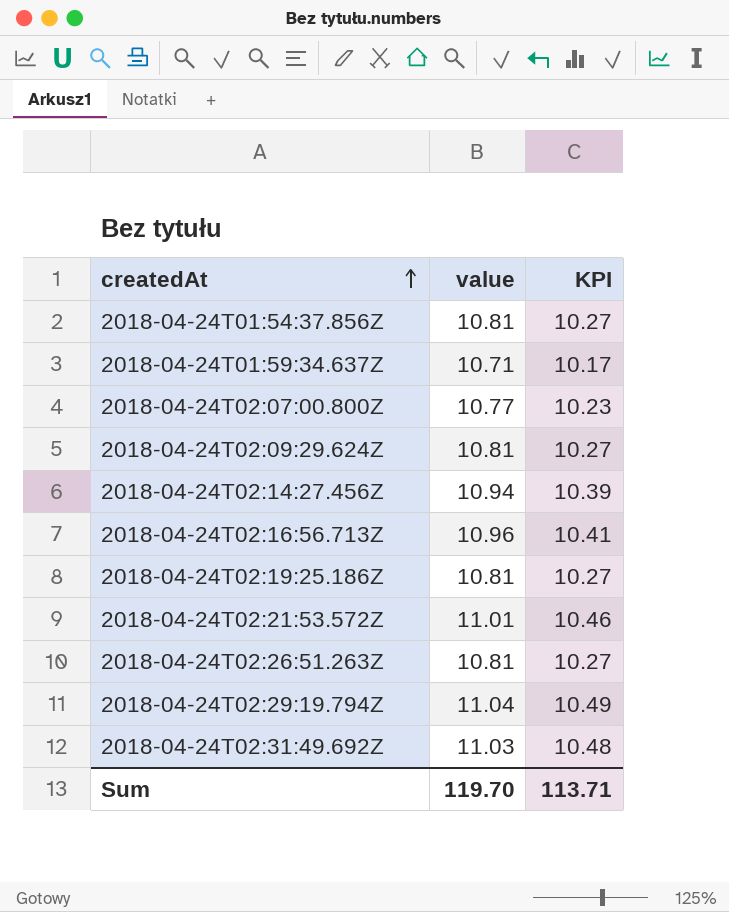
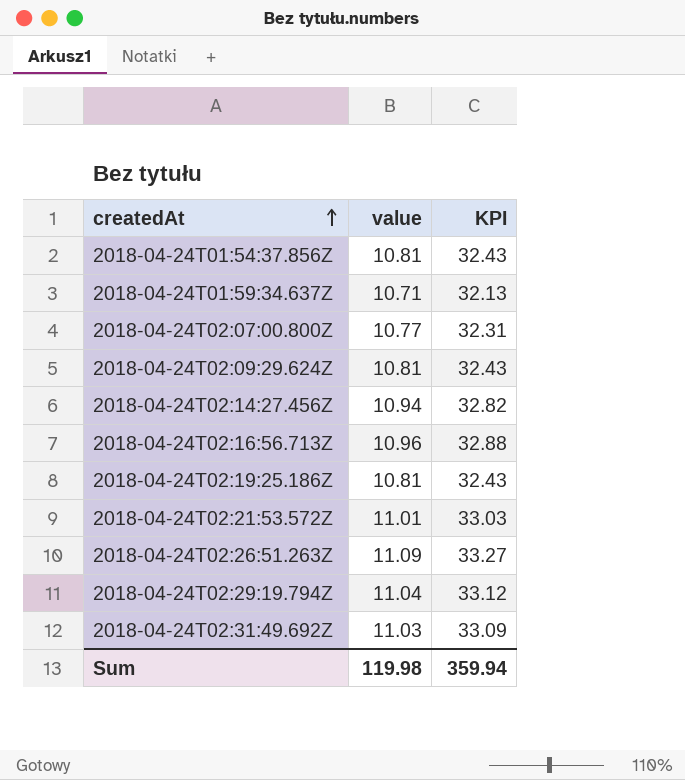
column KPI | formula: [value] * 0.95 -> [value] * 3
2018-04-24T02:26:51.263Z | value: 10.81 -> 11.09
Sum | value: 119.70 -> 119.98
Sum | KPI: 113.71 -> 359.94

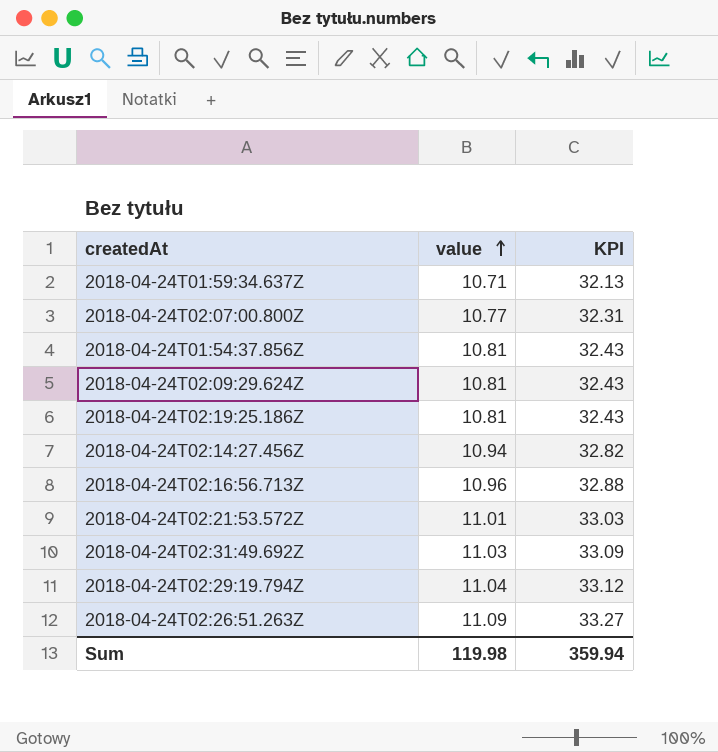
row order: createdAt ascending -> value ascending

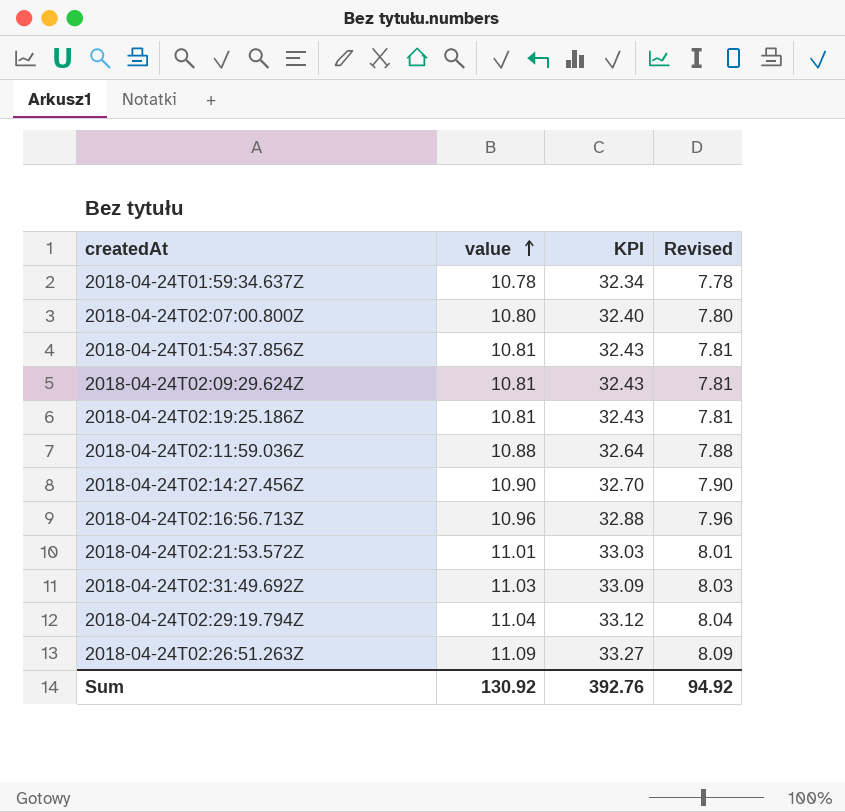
column Revised | formula: none -> [value] - 3
2018-04-24T01:59:34.637Z | value: 10.71 -> 10.78
2018-04-24T01:59:34.637Z | KPI: 32.13 -> 32.34
2018-04-24T02:07:00.800Z | value: 10.77 -> 10.80
2018-04-24T02:07:00.800Z | KPI: 32.31 -> 32.40
row 2018-04-24T02:11:59.036Z: none -> 10.88 | 32.64 | 7.88
2018-04-24T02:14:27.456Z | value: 10.94 -> 10.90
2018-04-24T02:14:27.456Z | KPI: 32.82 -> 32.70
Sum | value: 119.98 -> 130.92
Sum | KPI: 359.94 -> 392.76

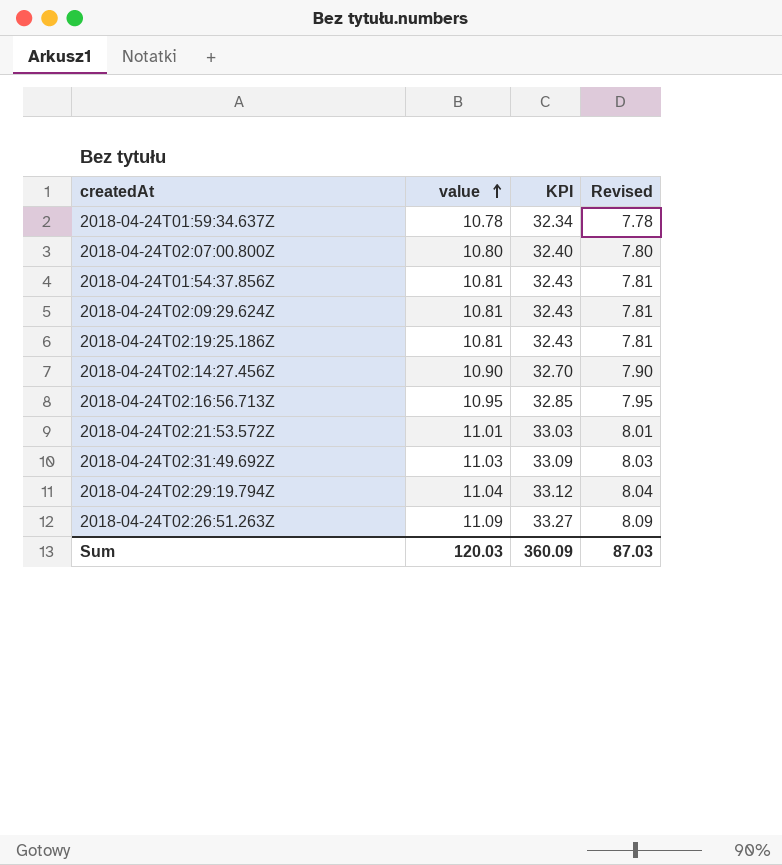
row 2018-04-24T02:11:59.036Z: 10.88 | 32.64 | 7.88 -> none
2018-04-24T02:16:56.713Z | value: 10.96 -> 10.95
2018-04-24T02:16:56.713Z | KPI: 32.88 -> 32.85
2018-04-24T02:16:56.713Z | Revised: 7.96 -> 7.95
Sum | value: 130.92 -> 120.03
Sum | KPI: 392.76 -> 360.09
Sum | Revised: 94.92 -> 87.03

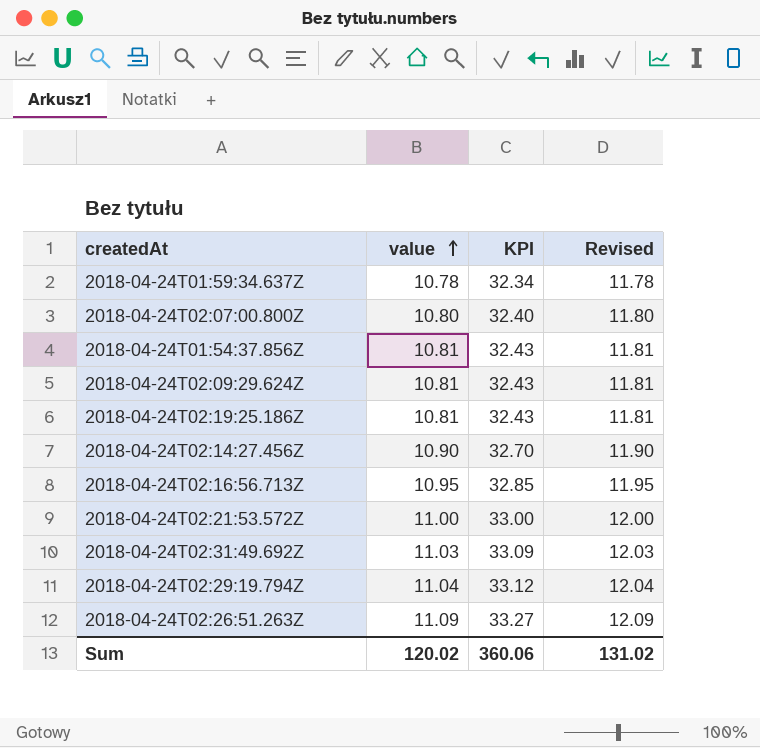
column Revised | formula: [value] - 3 -> [value] + 1
2018-04-24T02:21:53.572Z | value: 11.01 -> 11.00
2018-04-24T02:21:53.572Z | KPI: 33.03 -> 33.00
Sum | value: 120.03 -> 120.02
Sum | KPI: 360.09 -> 360.06
Sum | Revised: 87.03 -> 131.02

